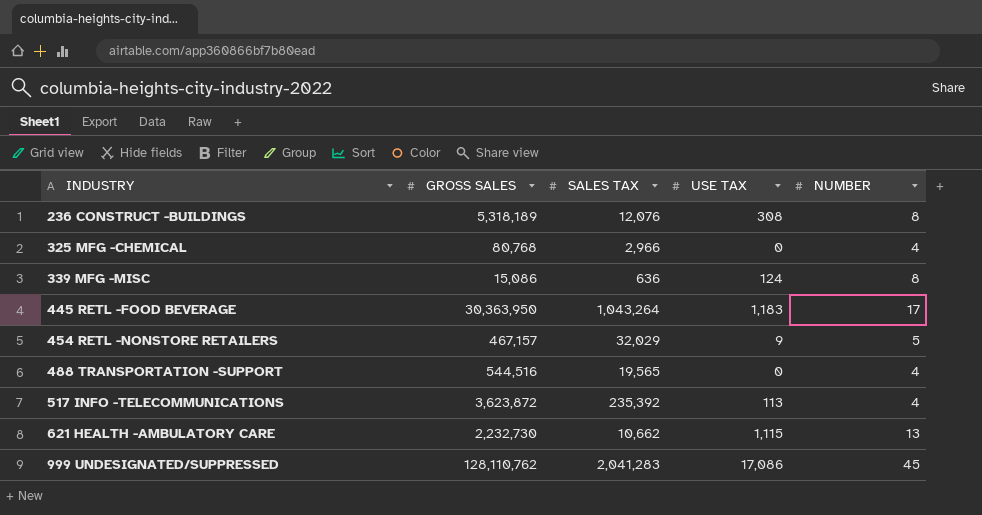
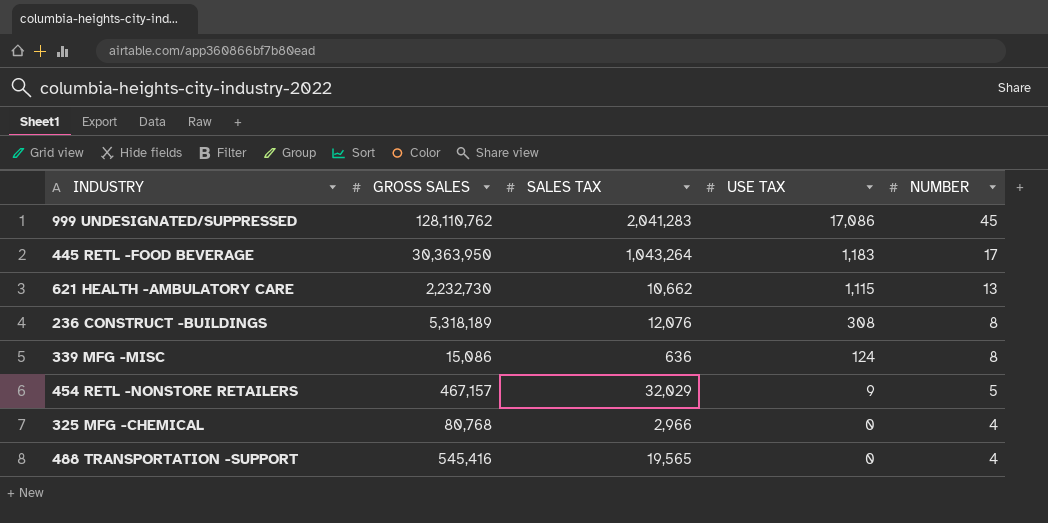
row order: INDUSTRY ascending -> USE TAX descending
row 517 INFO -TELECOMMUNICATIONS: 3,623,872 | 235,392 | 113 | 4 -> none
488 TRANSPORTATION -SUPPORT | GROSS SALES: 544,516 -> 545,416

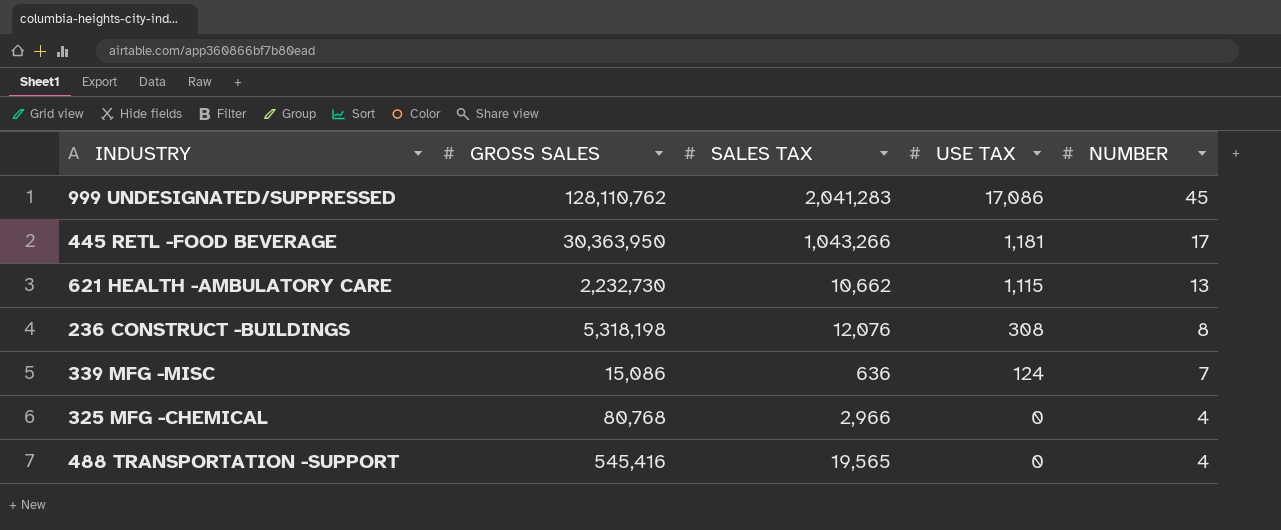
row 454 RETL -NONSTORE RETAILERS: 467,157 | 32,029 | 9 | 5 -> none
445 RETL -FOOD BEVERAGE | SALES TAX: 1,043,264 -> 1,043,266
445 RETL -FOOD BEVERAGE | USE TAX: 1,183 -> 1,181
236 CONSTRUCT -BUILDINGS | GROSS SALES: 5,318,189 -> 5,318,198
339 MFG -MISC | NUMBER: 8 -> 7

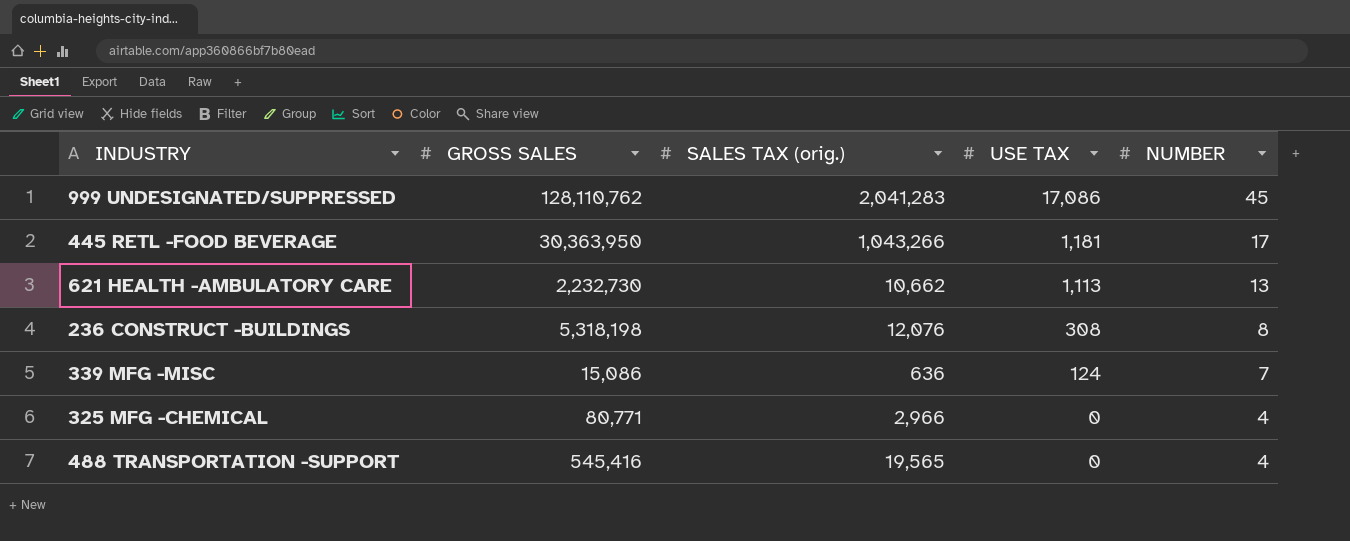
column name: SALES TAX -> SALES TAX (orig.)
621 HEALTH -AMBULATORY CARE | USE TAX: 1,115 -> 1,113
325 MFG -CHEMICAL | GROSS SALES: 80,768 -> 80,771

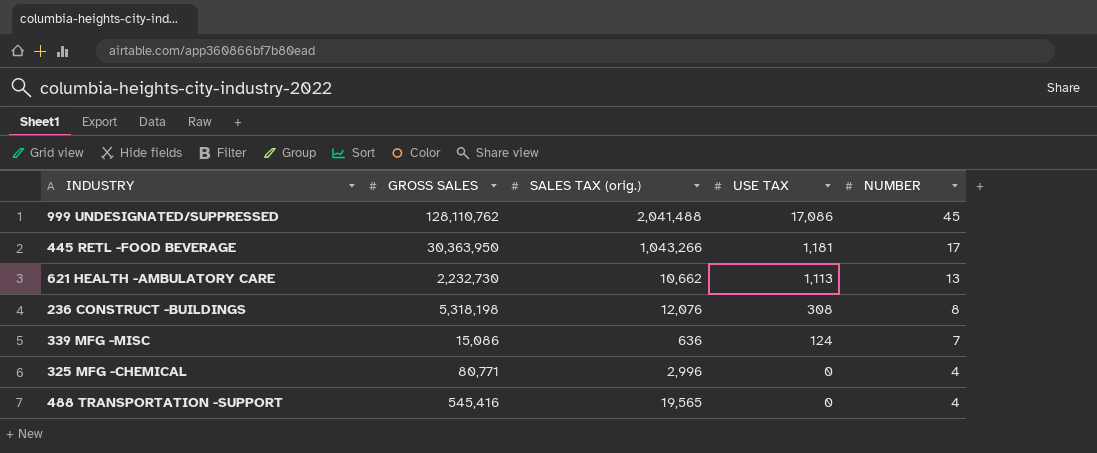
999 UNDESIGNATED/SUPPRESSED | SALES TAX (orig.): 2,041,283 -> 2,041,488
325 MFG -CHEMICAL | SALES TAX (orig.): 2,966 -> 2,996

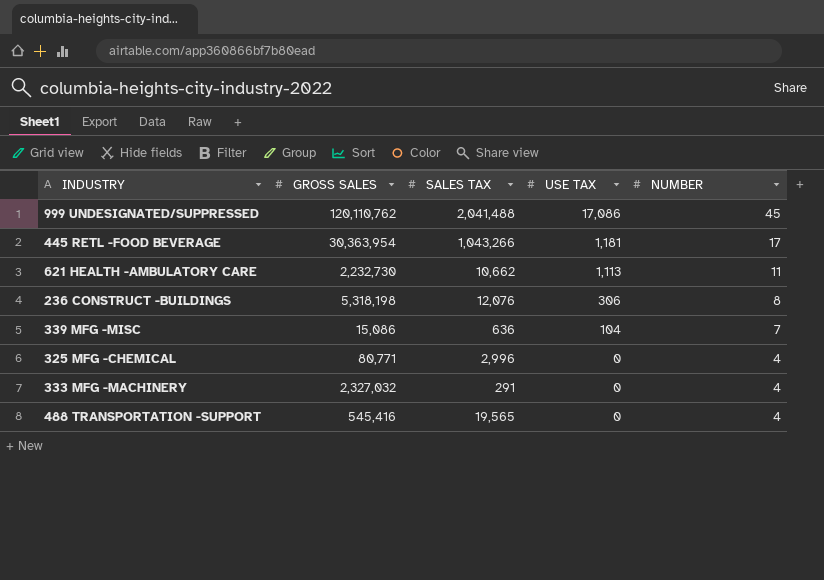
column name: SALES TAX (orig.) -> SALES TAX
999 UNDESIGNATED/SUPPRESSED | GROSS SALES: 128,110,762 -> 120,110,762
445 RETL -FOOD BEVERAGE | GROSS SALES: 30,363,950 -> 30,363,954
621 HEALTH -AMBULATORY CARE | NUMBER: 13 -> 11
236 CONSTRUCT -BUILDINGS | USE TAX: 308 -> 306
339 MFG -MISC | USE TAX: 124 -> 104
row 333 MFG -MACHINERY: none -> 2,327,032 | 291 | 0 | 4

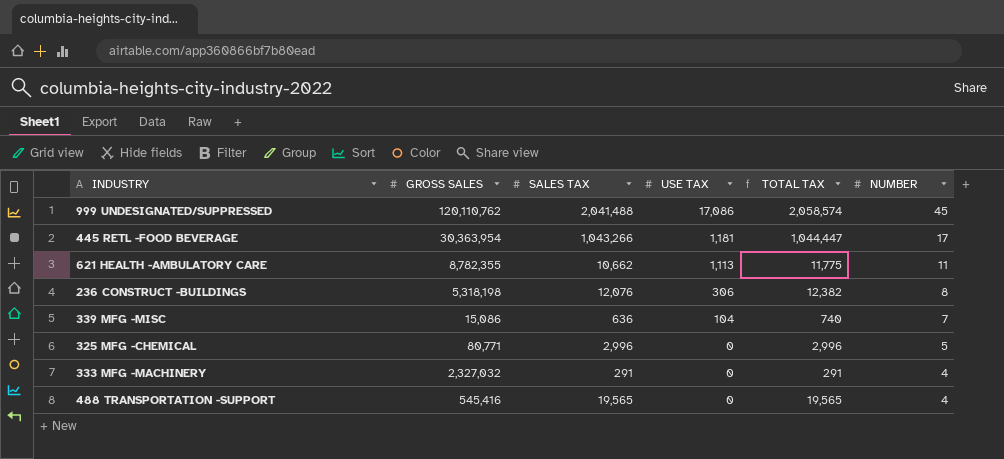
column TOTAL TAX | formula: none -> [SALES TAX] + [USE TAX]
621 HEALTH -AMBULATORY CARE | GROSS SALES: 2,232,730 -> 8,782,355
325 MFG -CHEMICAL | NUMBER: 4 -> 5

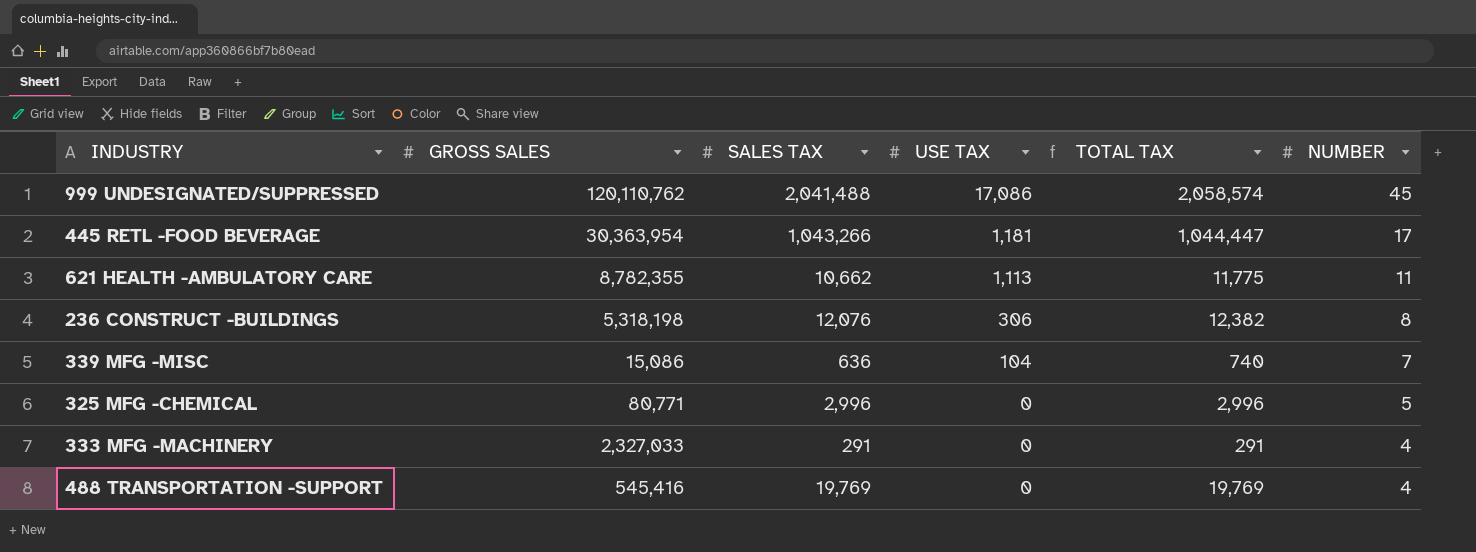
333 MFG -MACHINERY | GROSS SALES: 2,327,032 -> 2,327,033
488 TRANSPORTATION -SUPPORT | SALES TAX: 19,565 -> 19,769
488 TRANSPORTATION -SUPPORT | TOTAL TAX: 19,565 -> 19,769

